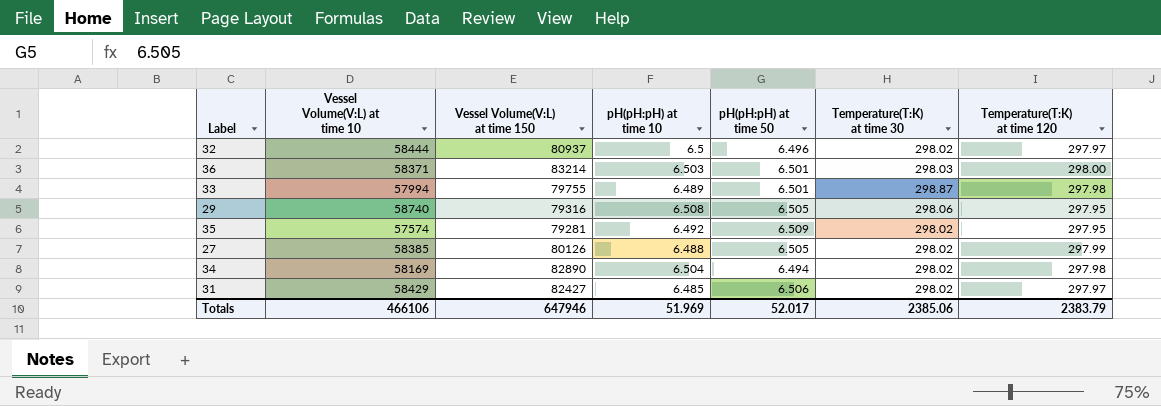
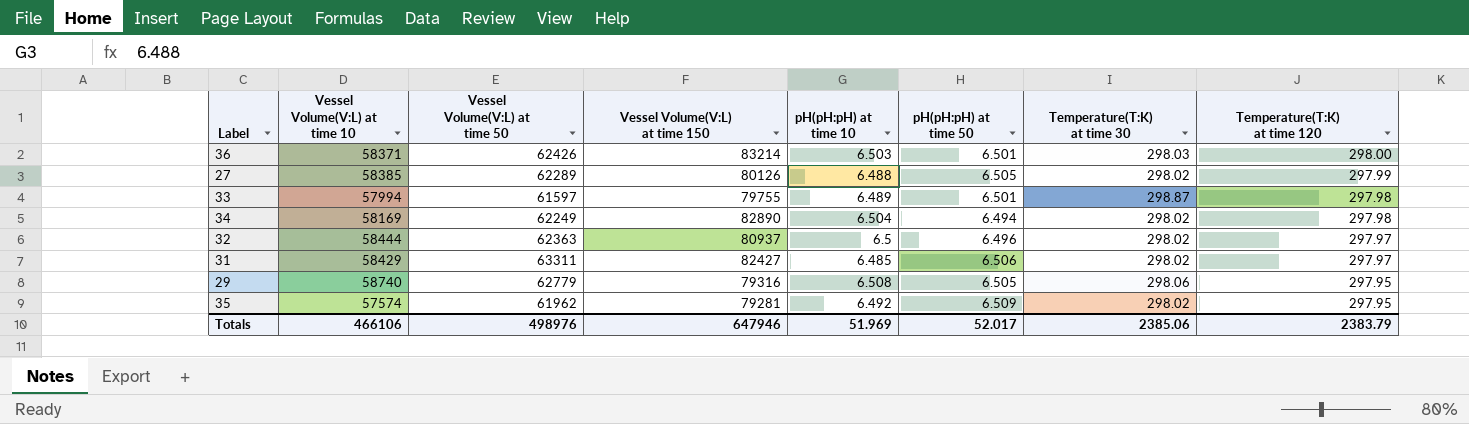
row order: none -> Temperature(T:K) at time 120 descending
column Vessel Volume(V:L) at time 50 | position: none -> 3

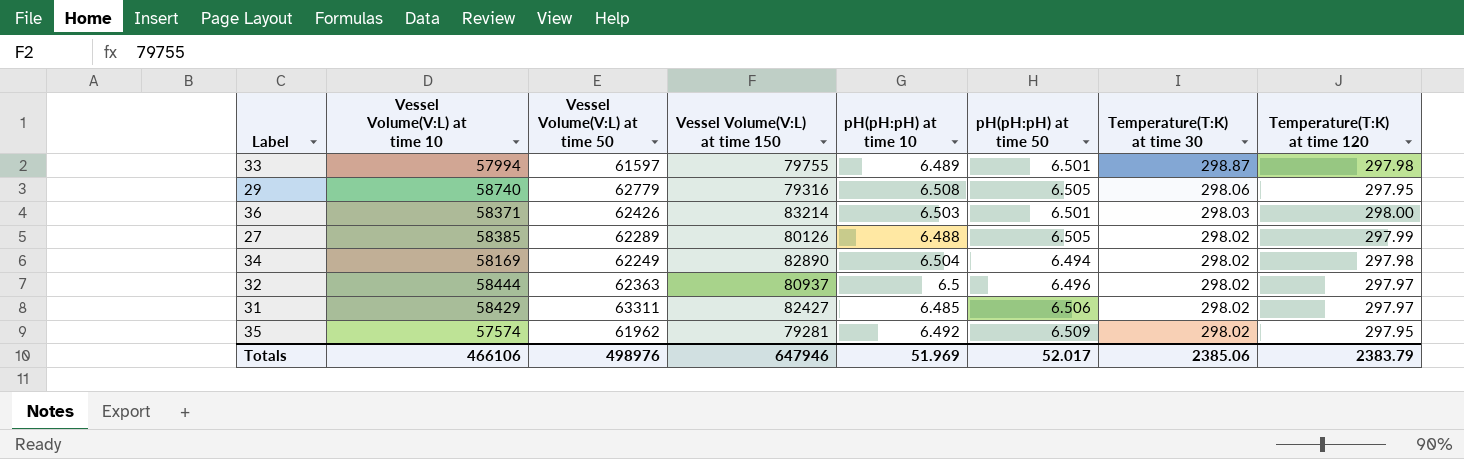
row order: Temperature(T:K) at time 120 descending -> Temperature(T:K) at time 30 descending

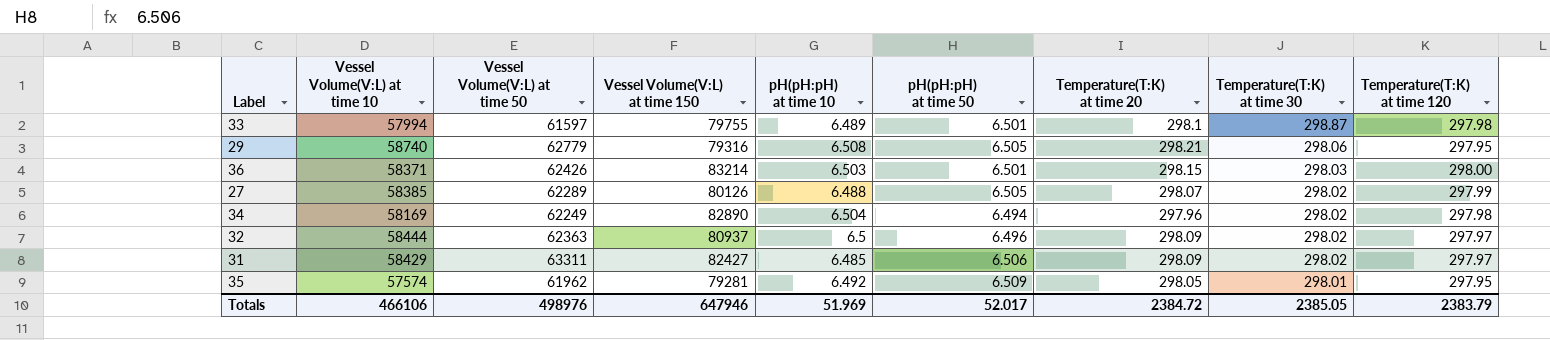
column Temperature(T:K) at time 20 | position: none -> 7
35 | Temperature(T:K) at time 30: 298.02 -> 298.01
Totals | Temperature(T:K) at time 30: 2385.06 -> 2385.05

